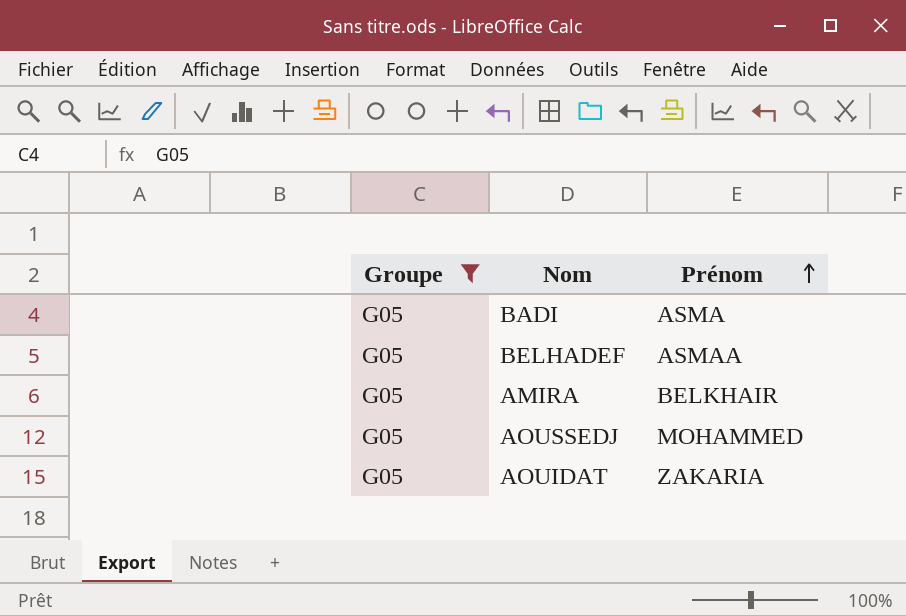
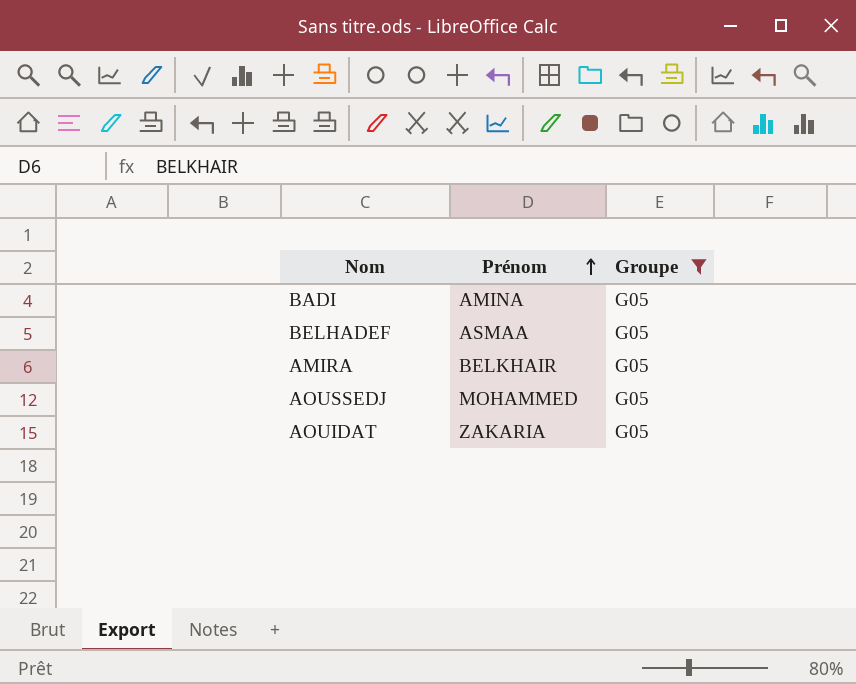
column Groupe | position: 1 -> 3
BADI | Prénom: ASMA -> AMINA

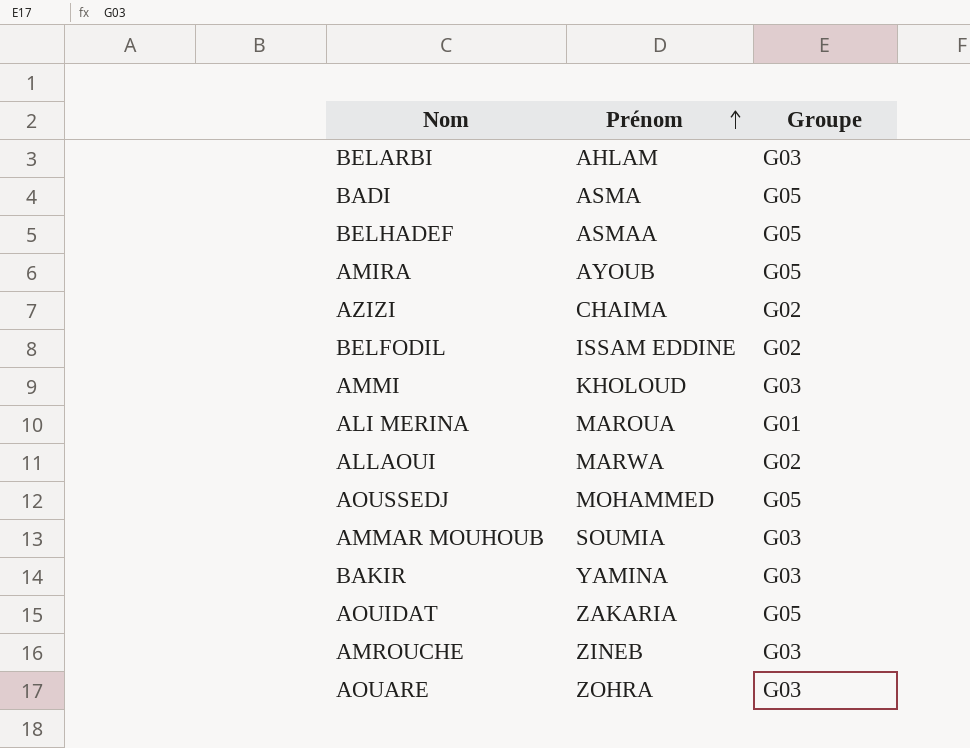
filter: Groupe = G05 -> none
BADI | Prénom: AMINA -> ASMA
AMIRA | Prénom: BELKHAIR -> AYOUB

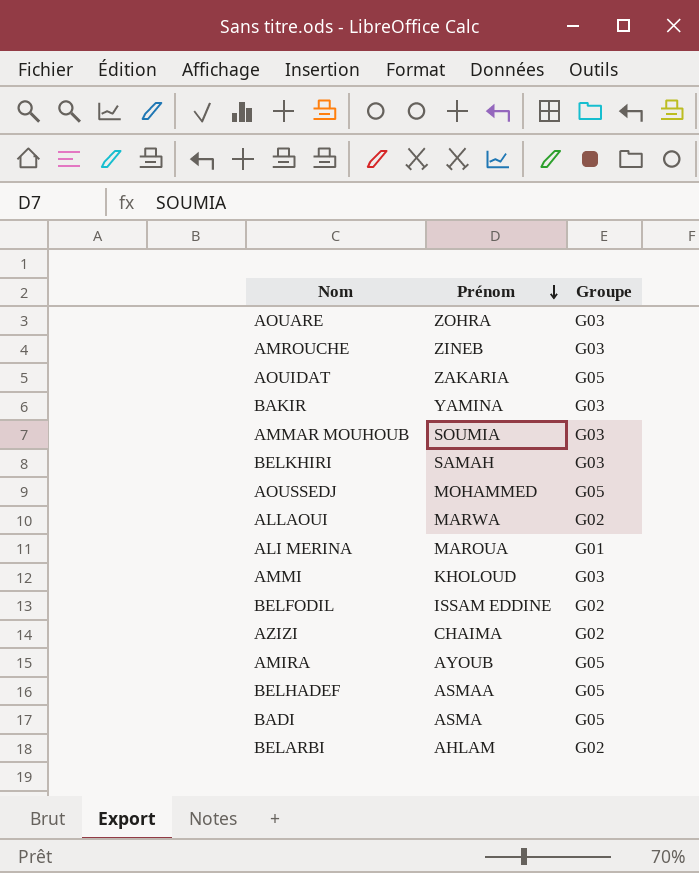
row order: Prénom ascending -> Prénom descending
row BELKHIRI: none -> SAMAH | G03
BELARBI | Groupe: G03 -> G02

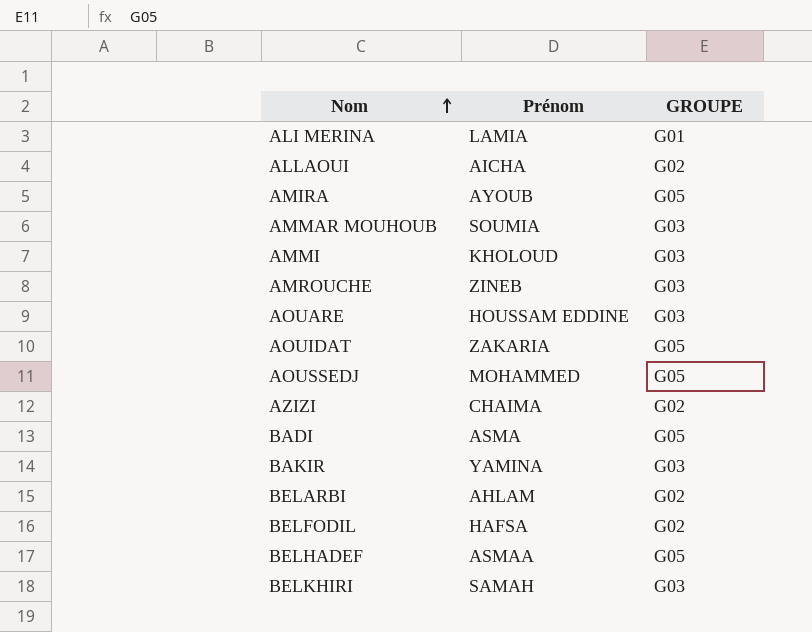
row order: Prénom descending -> Nom ascending
column name: Groupe -> GROUPE
ALI MERINA | Prénom: MAROUA -> LAMIA
ALLAOUI | Prénom: MARWA -> AICHA
AOUARE | Prénom: ZOHRA -> HOUSSAM EDDINE
BELFODIL | Prénom: ISSAM EDDINE -> HAFSA

